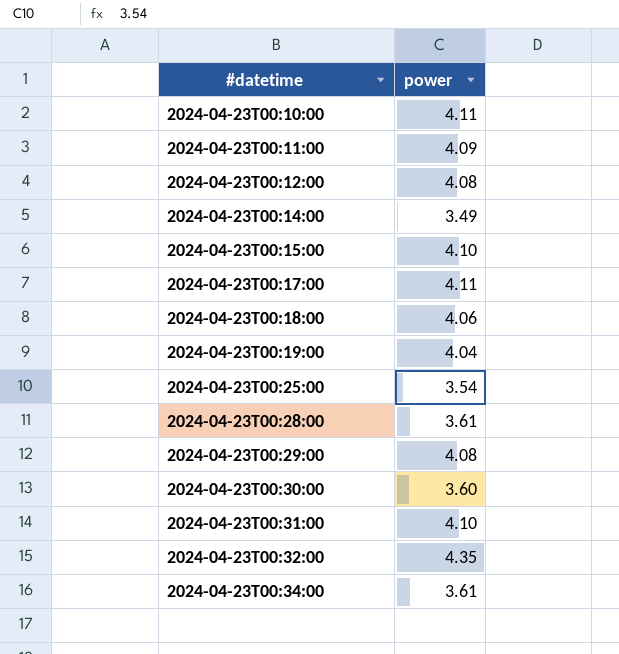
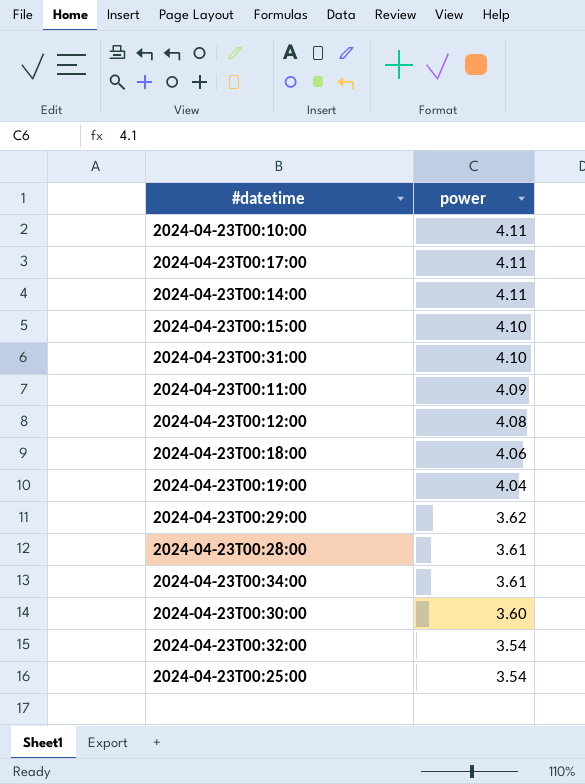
row order: #datetime ascending -> power descending
2024-04-23T00:14:00 | power: 3.49 -> 4.11
2024-04-23T00:29:00 | power: 4.08 -> 3.62
2024-04-23T00:32:00 | power: 4.35 -> 3.54

